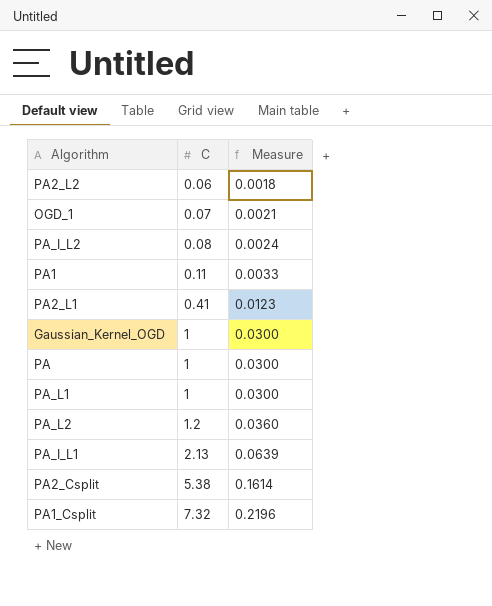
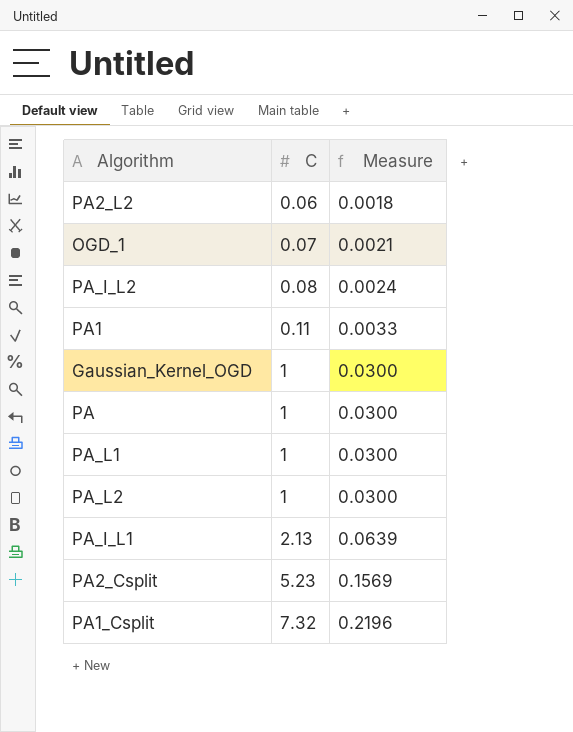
row PA2_L1: 0.41 | 0.0123 -> none
PA_L2 | C: 1.2 -> 1
PA_L2 | Measure: 0.0360 -> 0.0300
PA2_Csplit | C: 5.38 -> 5.23
PA2_Csplit | Measure: 0.1614 -> 0.1569

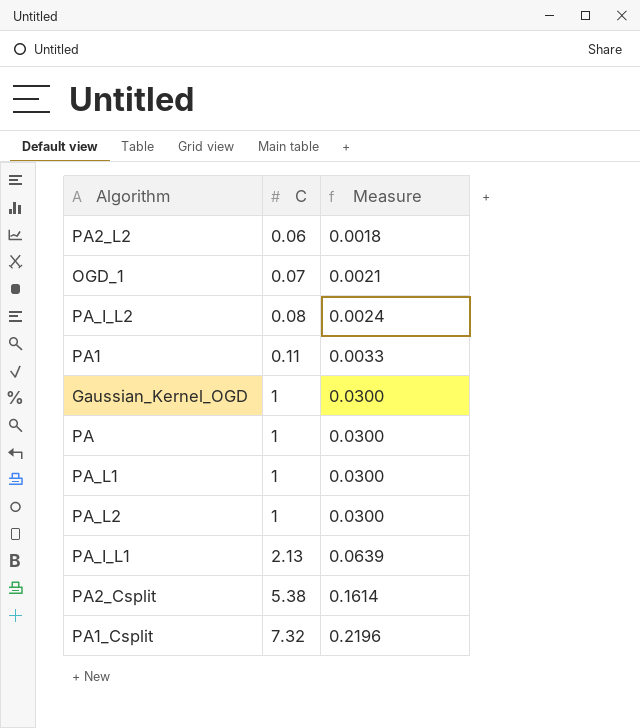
PA2_Csplit | C: 5.23 -> 5.38
PA2_Csplit | Measure: 0.1569 -> 0.1614

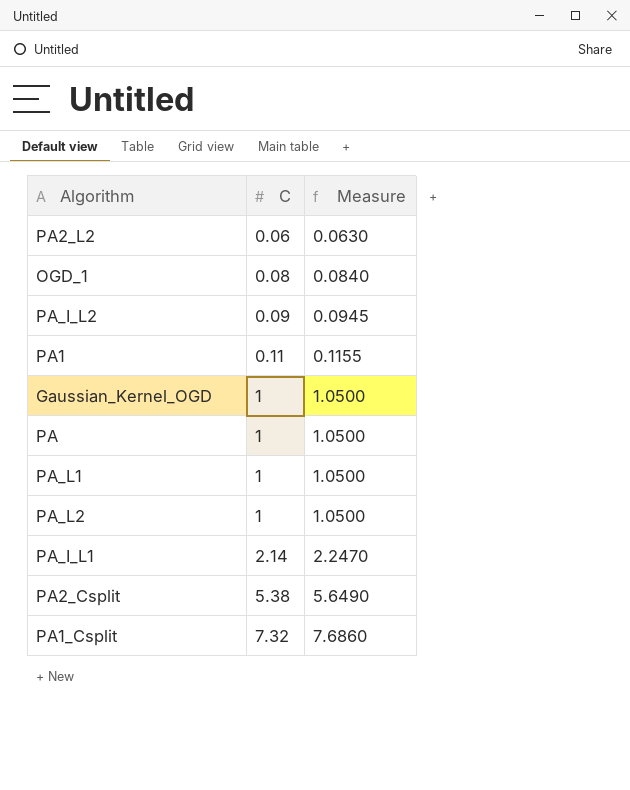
column Measure | formula: [C] * 0.03 -> [C] * 1.05
OGD_1 | C: 0.07 -> 0.08
PA_I_L2 | C: 0.08 -> 0.09
PA_I_L1 | C: 2.13 -> 2.14

